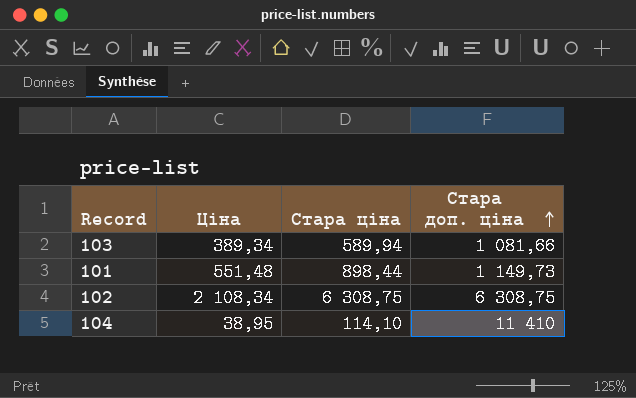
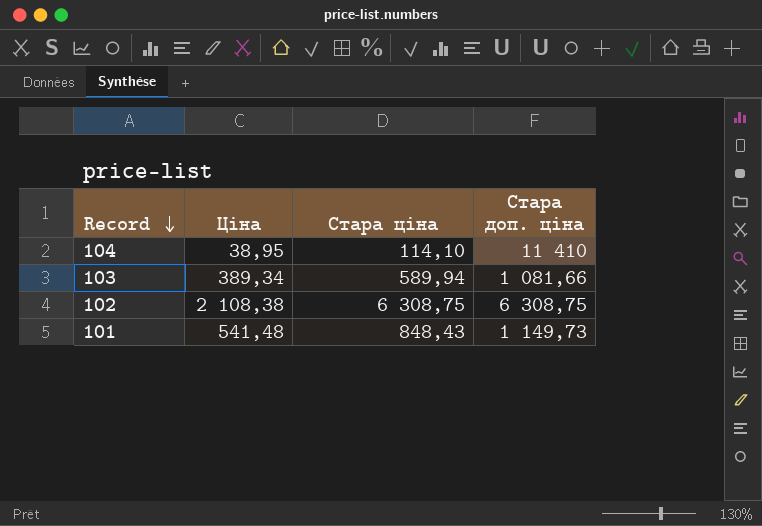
row order: Стара доп. ціна ascending -> Record descending
102 | Ціна: 2 108,34 -> 2 108,38
101 | Ціна: 551,48 -> 541,48
101 | Стара ціна: 898,44 -> 848,43

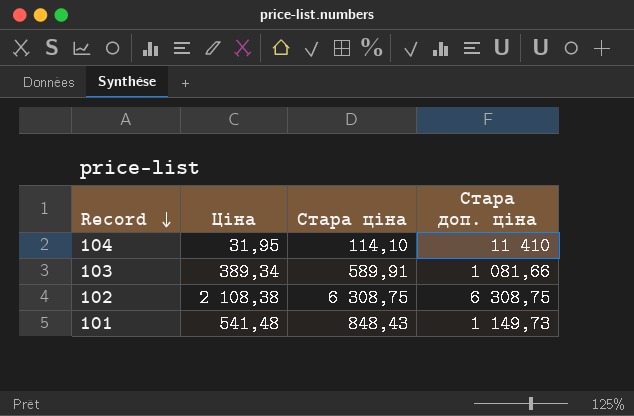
104 | Ціна: 38,95 -> 31,95
103 | Стара ціна: 589,94 -> 589,91

